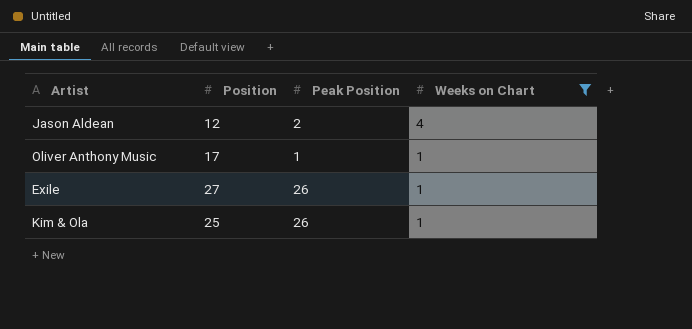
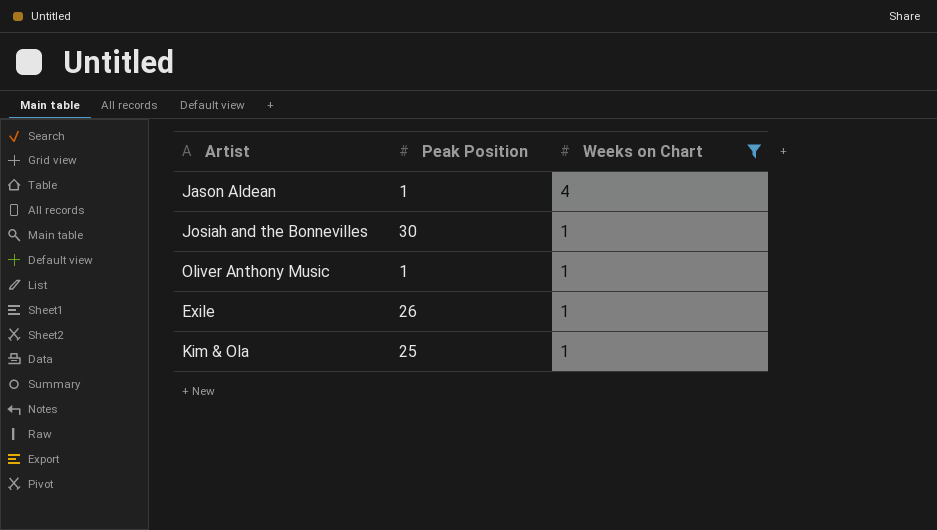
column Position | position: 2 -> none
Jason Aldean | Peak Position: 2 -> 1
row Josiah and the Bonnevilles: none -> 30 | 1
Kim & Ola | Peak Position: 26 -> 25

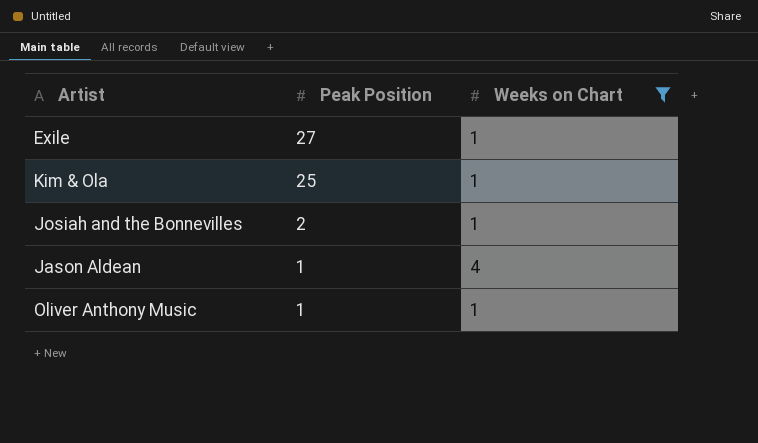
row order: Weeks on Chart descending -> Peak Position descending
Exile | Peak Position: 26 -> 27
Josiah and the Bonnevilles | Peak Position: 30 -> 2

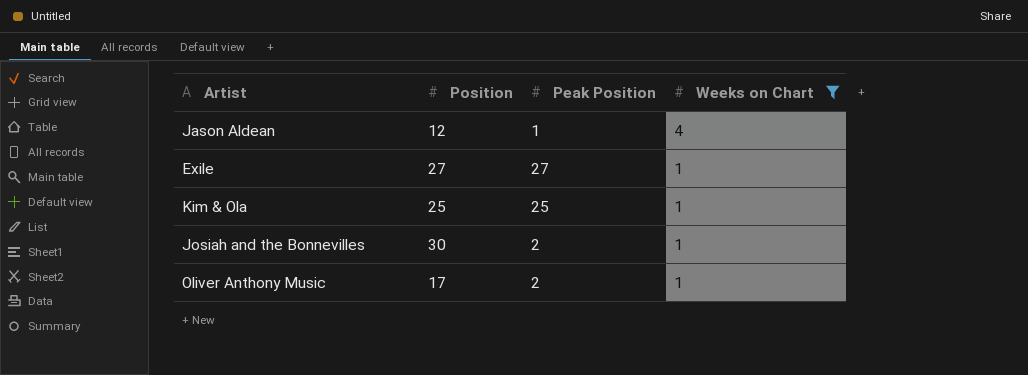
row order: Peak Position descending -> Weeks on Chart descending
column Position | position: none -> 2
Oliver Anthony Music | Peak Position: 1 -> 2

